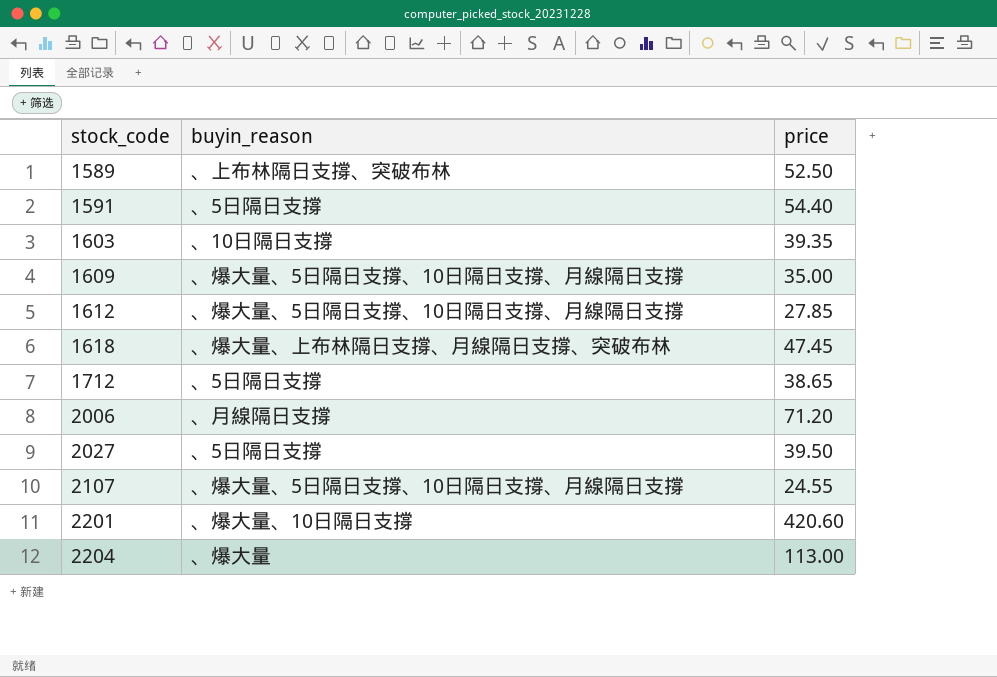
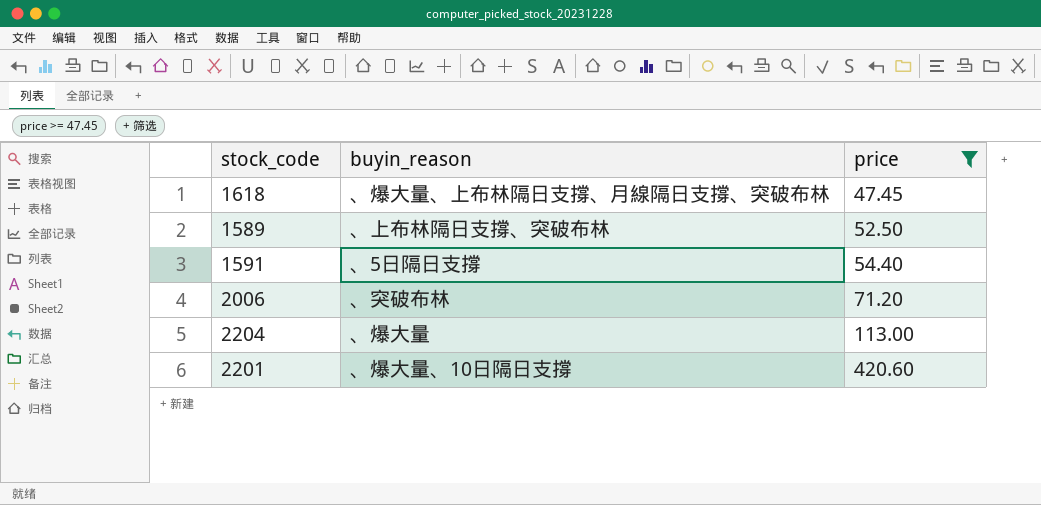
filter: none -> price >= 47.45
row order: stock_code ascending -> price ascending
2006 | buyin_reason: 、月線隔日支撐 -> 、突破布林

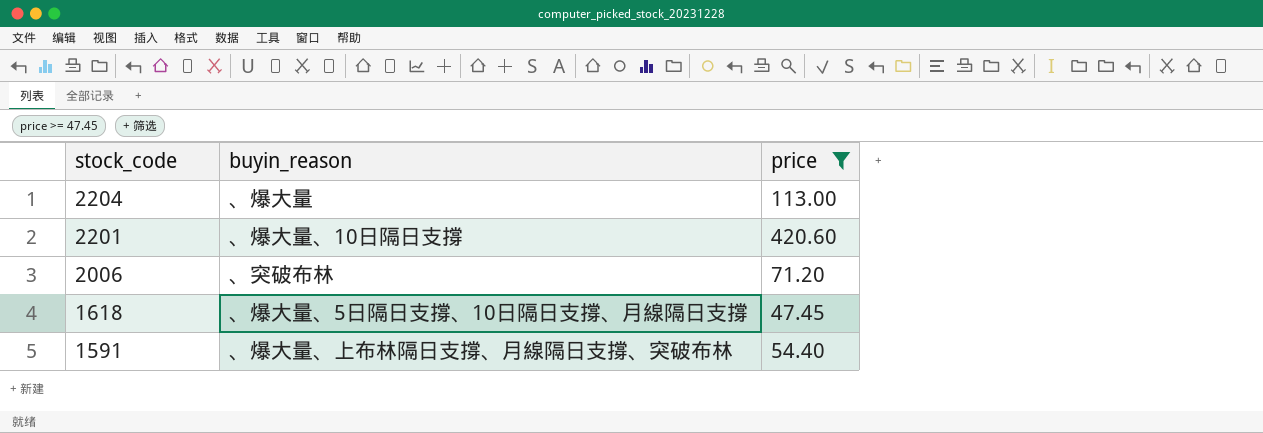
row order: price ascending -> stock_code descending
row 1589: 、上布林隔日支撐、突破布林 | 52.50 -> none
1618 | buyin_reason: 、爆大量、上布林隔日支撐、月線隔日支撐、突破布林 -> 、爆大量、5日隔日支撐、10日隔日支撐、月線隔日支撐
1591 | buyin_reason: 、5日隔日支撐 -> 、爆大量、上布林隔日支撐、月線隔日支撐、突破布林

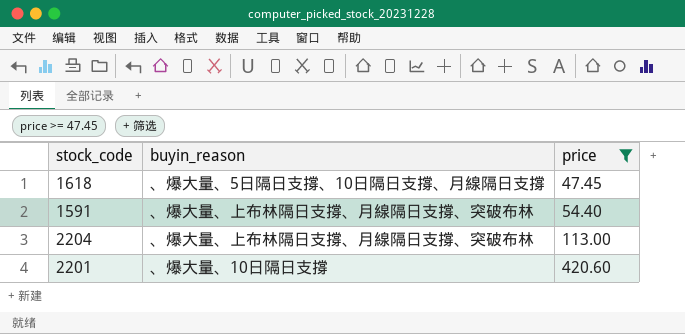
row order: stock_code descending -> price ascending
row 2006: 、突破布林 | 71.20 -> none
2204 | buyin_reason: 、爆大量 -> 、爆大量、上布林隔日支撐、月線隔日支撐、突破布林

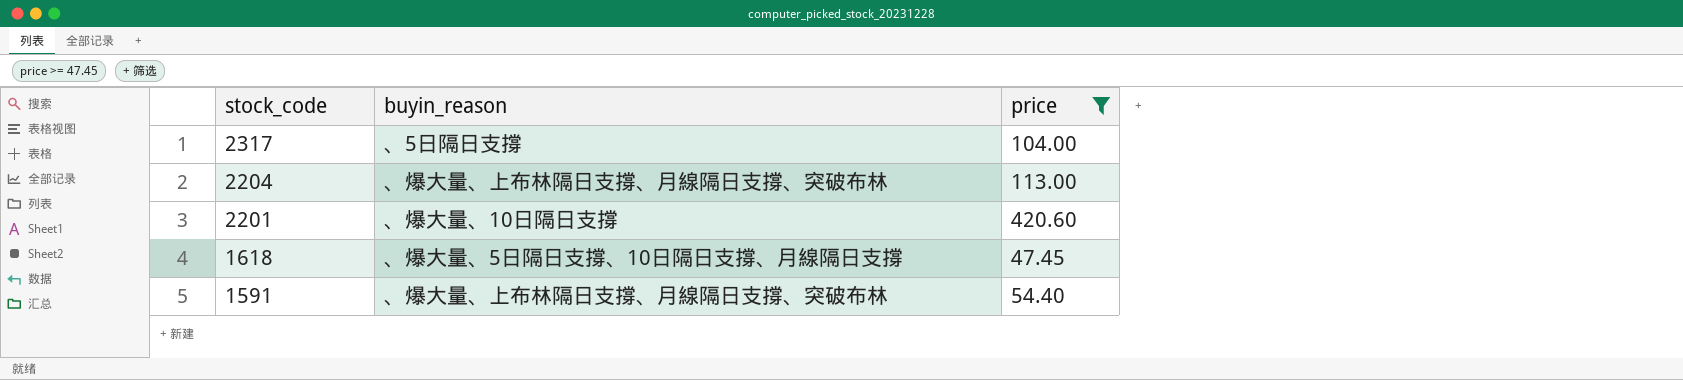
row order: price ascending -> stock_code descending
row 2317: none -> 、5日隔日支撐 | 104.00

